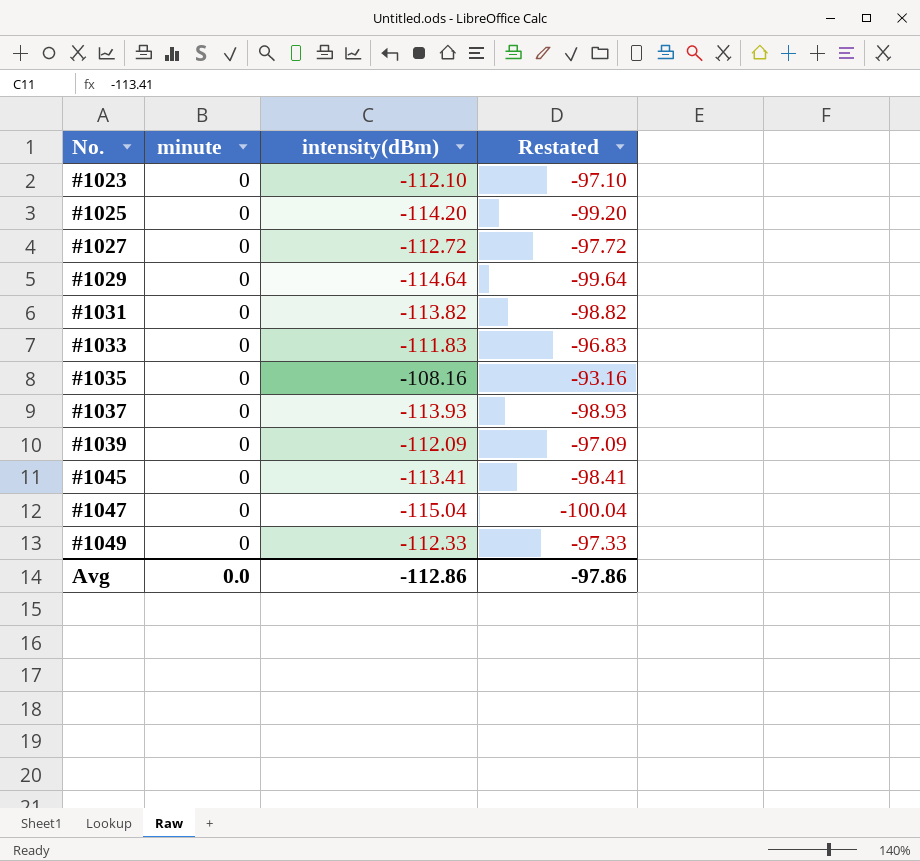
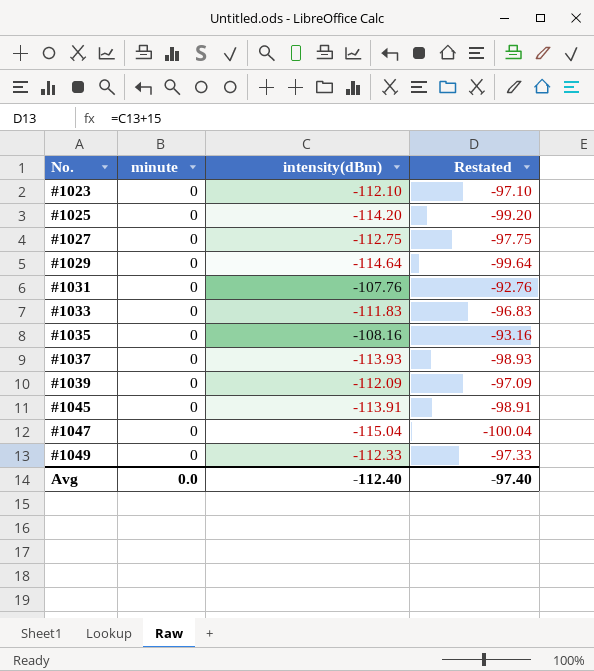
#1027 | intensity(dBm): -112.72 -> -112.75
#1027 | Restated: -97.72 -> -97.75
#1031 | intensity(dBm): -113.82 -> -107.76
#1031 | Restated: -98.82 -> -92.76
#1045 | intensity(dBm): -113.41 -> -113.91
#1045 | Restated: -98.41 -> -98.91
Avg | intensity(dBm): -112.86 -> -112.40
Avg | Restated: -97.86 -> -97.40

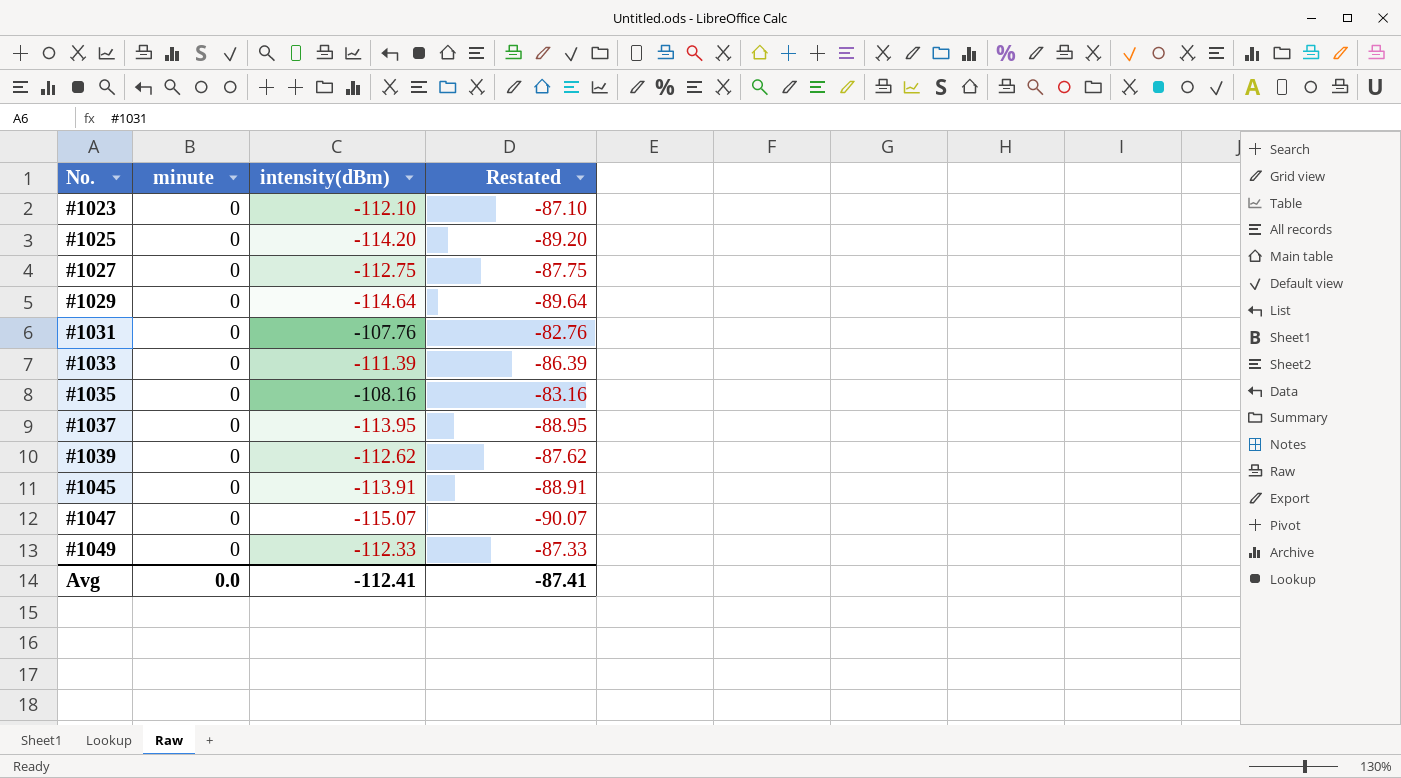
column Restated | formula: [intensity(dBm)] + 15 -> [intensity(dBm)] + 25
#1033 | intensity(dBm): -111.83 -> -111.39
#1037 | intensity(dBm): -113.93 -> -113.95
#1039 | intensity(dBm): -112.09 -> -112.62
#1047 | intensity(dBm): -115.04 -> -115.07
Avg | intensity(dBm): -112.40 -> -112.41
Avg | Restated: -97.40 -> -87.41

